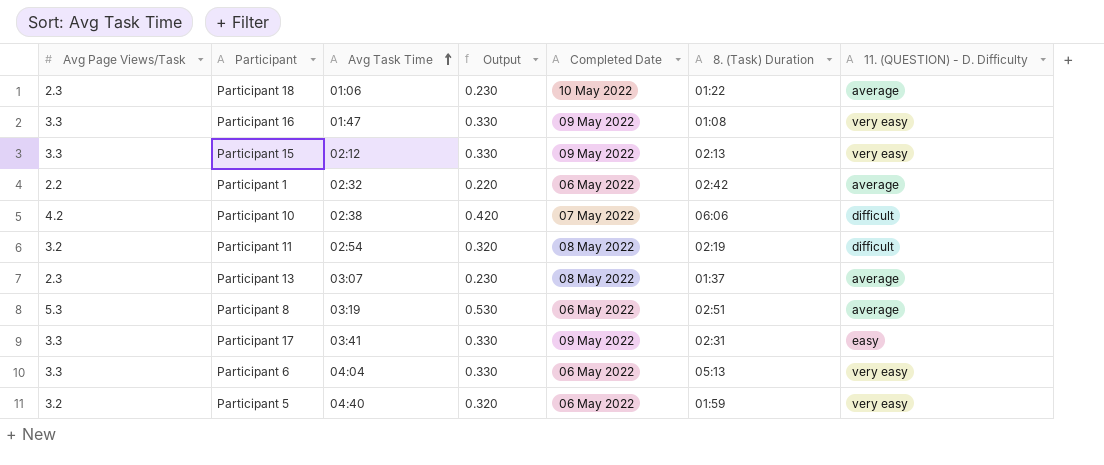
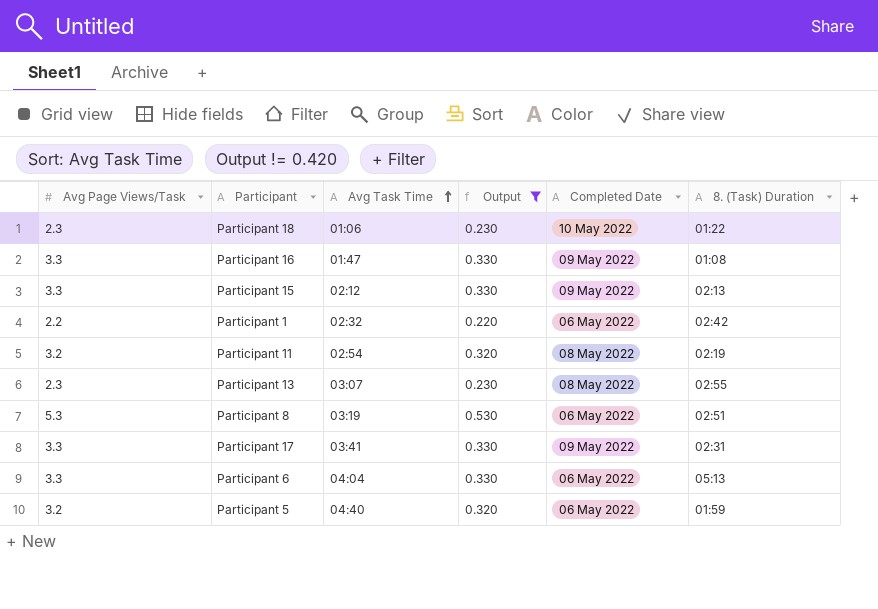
filter: none -> Output != 0.420
column 11. (QUESTION) - D. Difficulty | position: 7 -> none
Participant 13 | 8. (Task) Duration: 01:37 -> 02:55

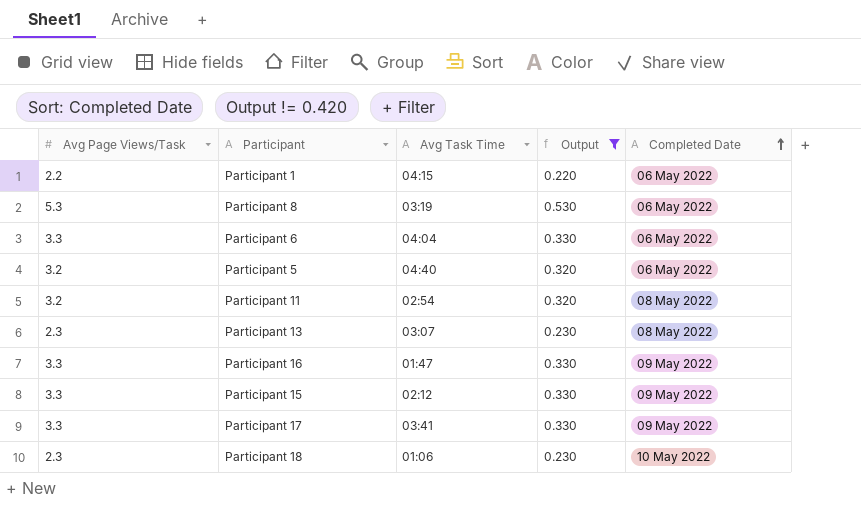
row order: Avg Task Time ascending -> Completed Date ascending
column 8. (Task) Duration | position: 6 -> none
Participant 1 | Avg Task Time: 02:32 -> 04:15

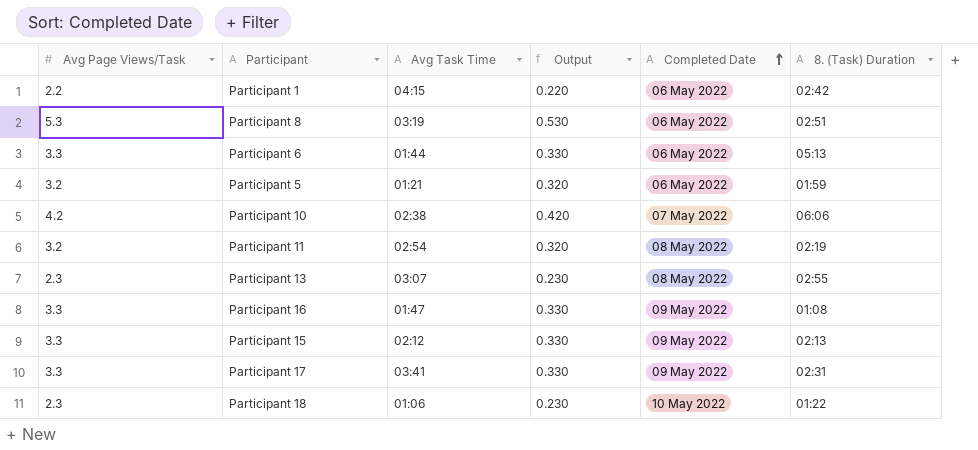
filter: Output != 0.420 -> none
column 8. (Task) Duration | position: none -> 6
Participant 6 | Avg Task Time: 04:04 -> 01:44
Participant 5 | Avg Task Time: 04:40 -> 01:21

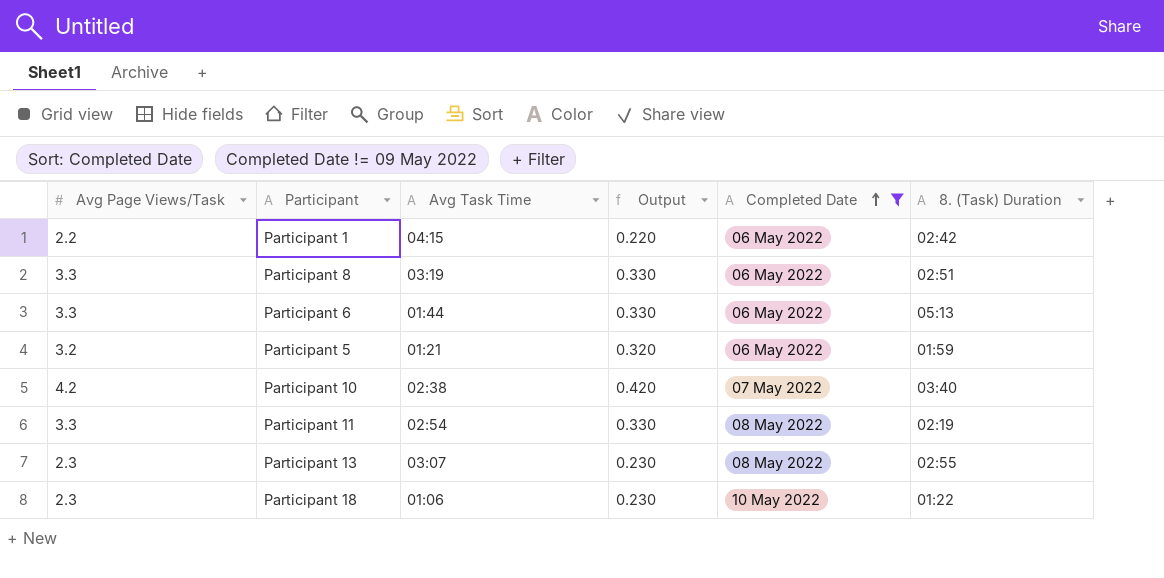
filter: none -> Completed Date != 09 May 2022
Participant 8 | Avg Page Views/Task: 5.3 -> 3.3
Participant 8 | Output: 0.530 -> 0.330
Participant 10 | 8. (Task) Duration: 06:06 -> 03:40
Participant 11 | Avg Page Views/Task: 3.2 -> 3.3
Participant 11 | Output: 0.320 -> 0.330

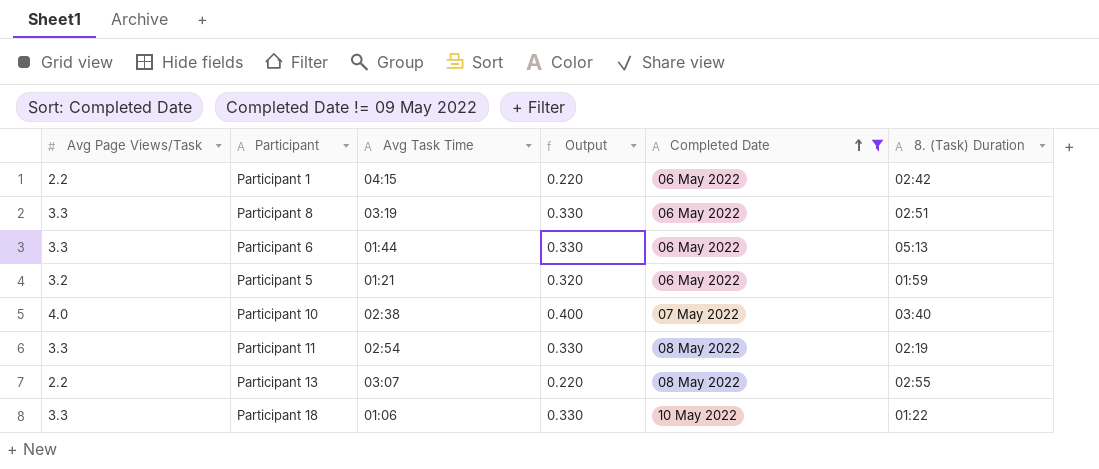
Participant 10 | Avg Page Views/Task: 4.2 -> 4.0
Participant 10 | Output: 0.420 -> 0.400
Participant 13 | Avg Page Views/Task: 2.3 -> 2.2
Participant 13 | Output: 0.230 -> 0.220
Participant 18 | Avg Page Views/Task: 2.3 -> 3.3
Participant 18 | Output: 0.230 -> 0.330

